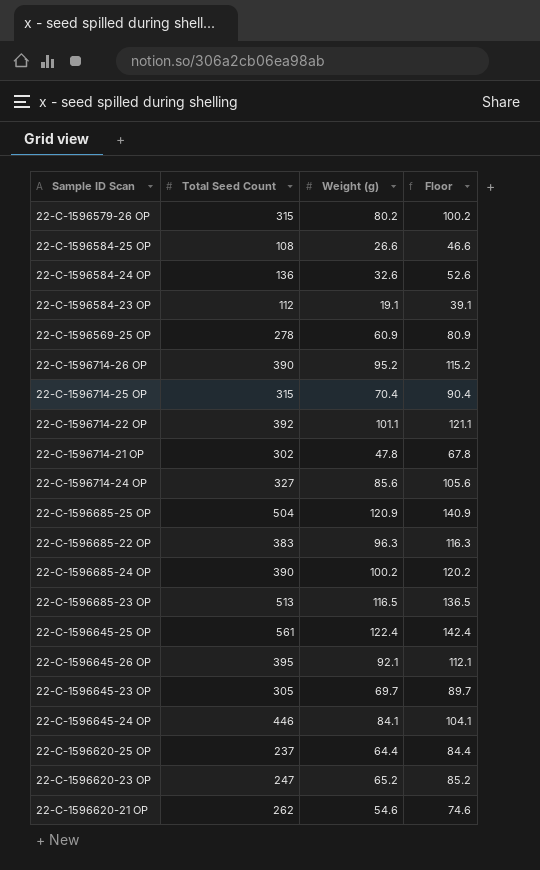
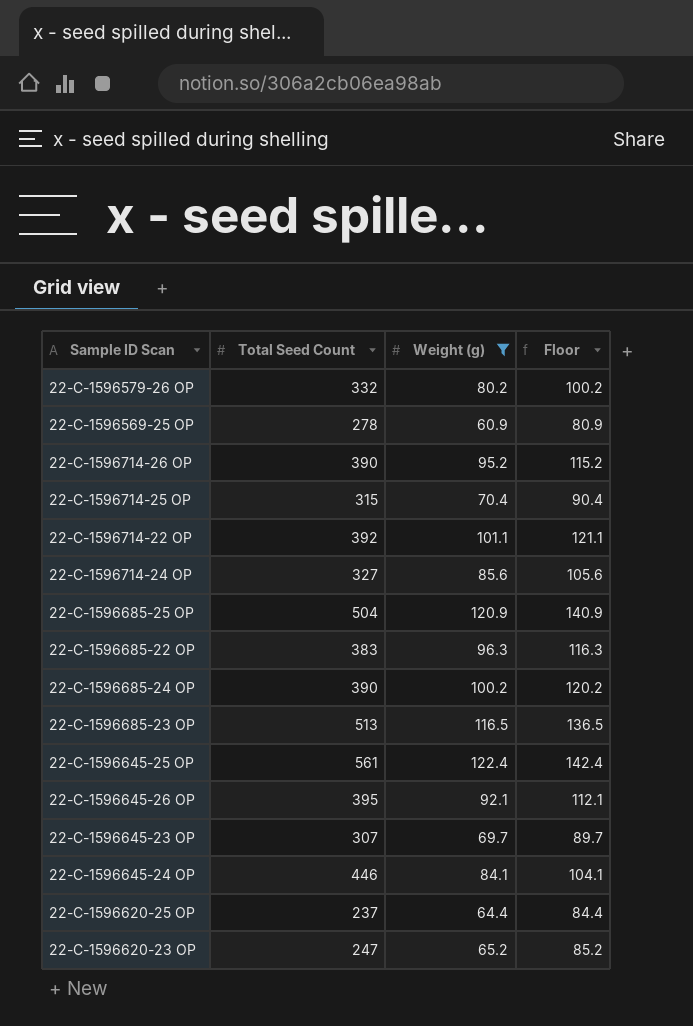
filter: none -> Weight (g) >= 60.9
22-C-1596579-26 OP | Total Seed Count: 315 -> 332
22-C-1596645-23 OP | Total Seed Count: 305 -> 307

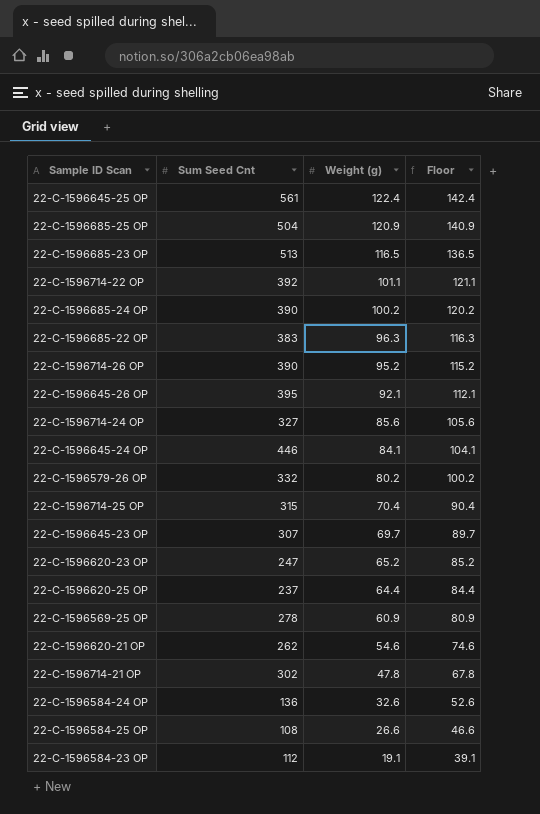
filter: Weight (g) >= 60.9 -> none
row order: none -> Weight (g) descending
column name: Total Seed Count -> Sum Seed Cnt

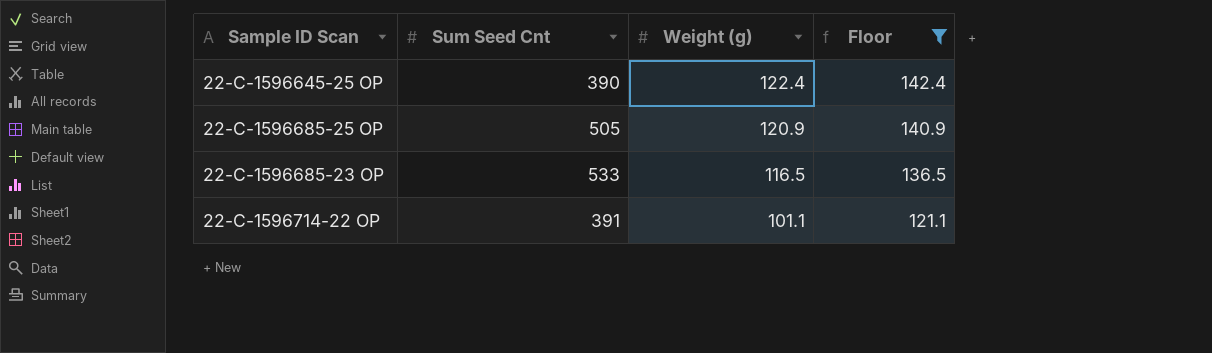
filter: none -> Floor >= 121.1
22-C-1596645-25 OP | Sum Seed Cnt: 561 -> 390
22-C-1596685-25 OP | Sum Seed Cnt: 504 -> 505
22-C-1596685-23 OP | Sum Seed Cnt: 513 -> 533
22-C-1596714-22 OP | Sum Seed Cnt: 392 -> 391

